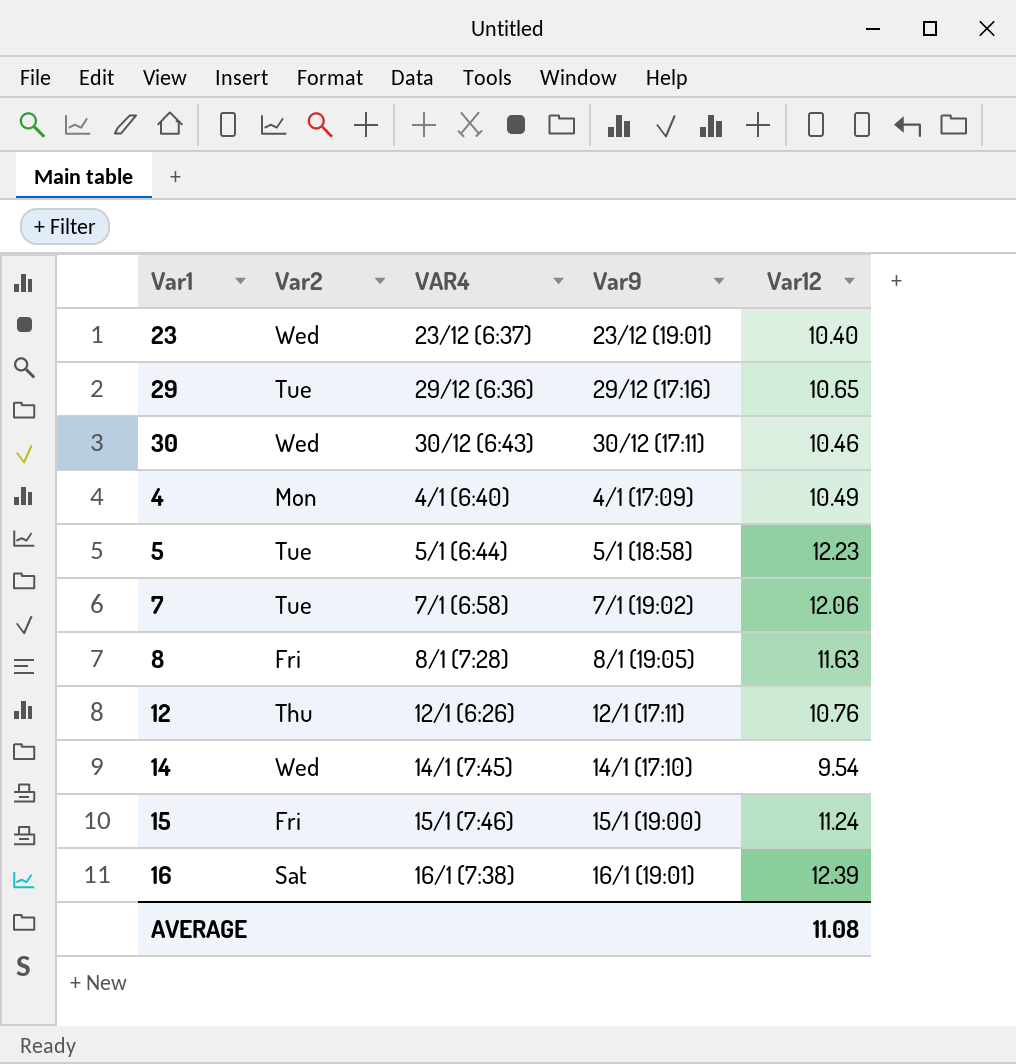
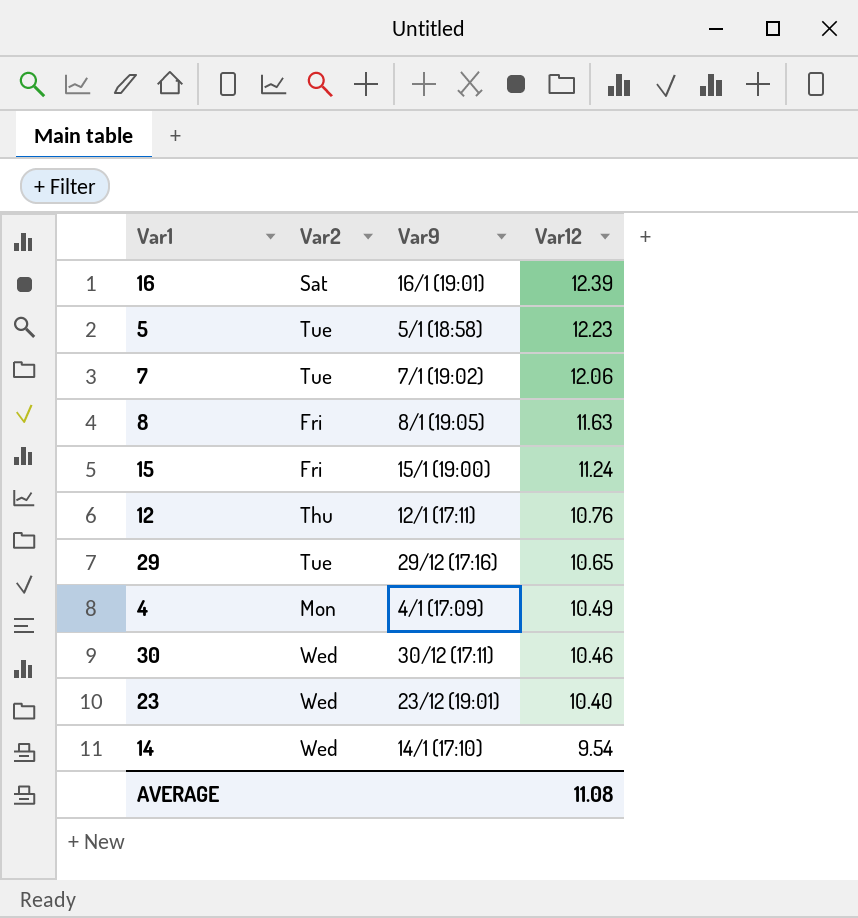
row order: none -> Var12 descending
column VAR4 | position: 3 -> none

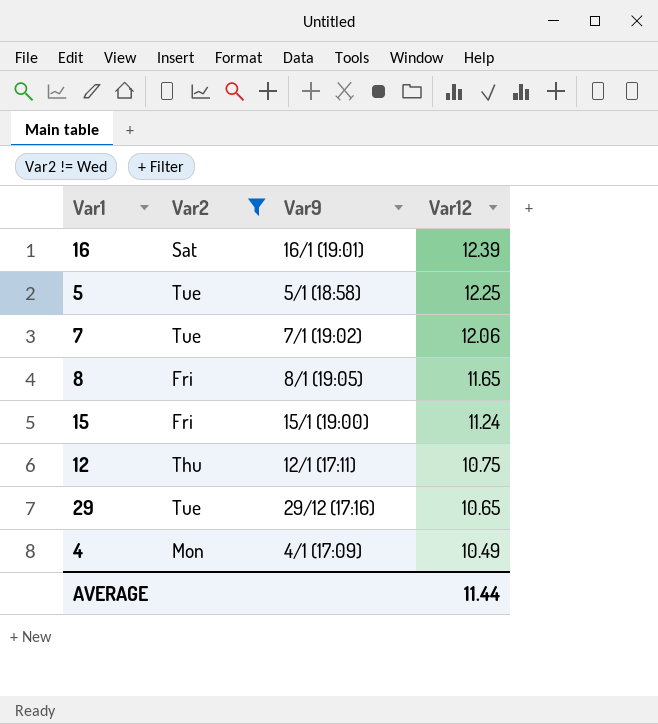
filter: none -> Var2 != Wed
5 | Var12: 12.23 -> 12.25
8 | Var12: 11.63 -> 11.65
12 | Var12: 10.76 -> 10.75
AVERAGE | Var12: 11.08 -> 11.44

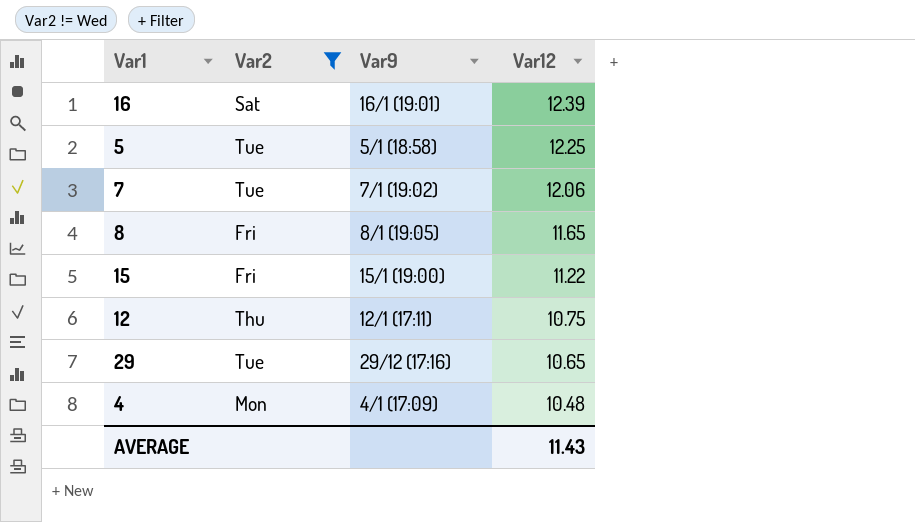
15 | Var12: 11.24 -> 11.22
4 | Var12: 10.49 -> 10.48
AVERAGE | Var12: 11.44 -> 11.43

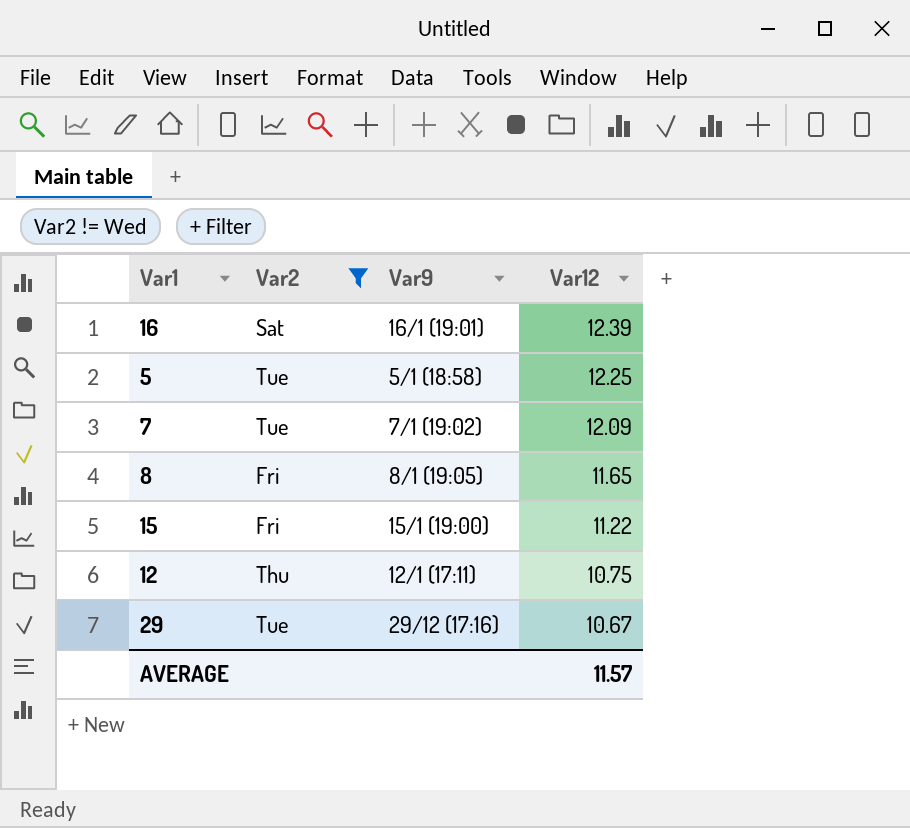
row 4: Mon | 4/1 (17:09) | 10.48 -> none
7 | Var12: 12.06 -> 12.09
29 | Var12: 10.65 -> 10.67
AVERAGE | Var12: 11.43 -> 11.57

